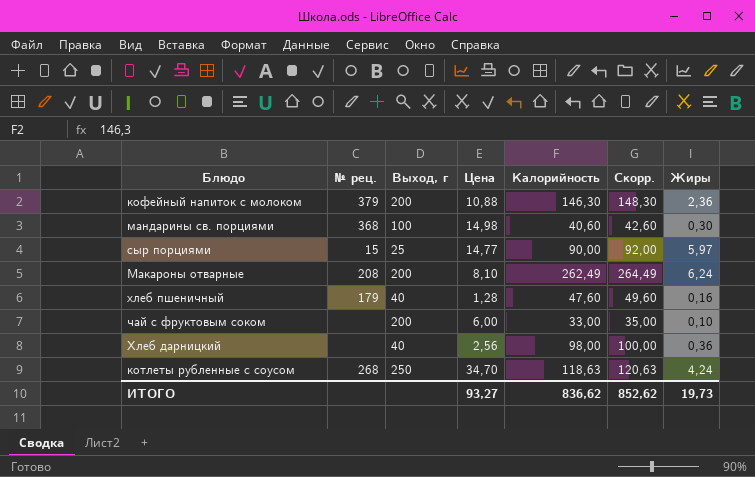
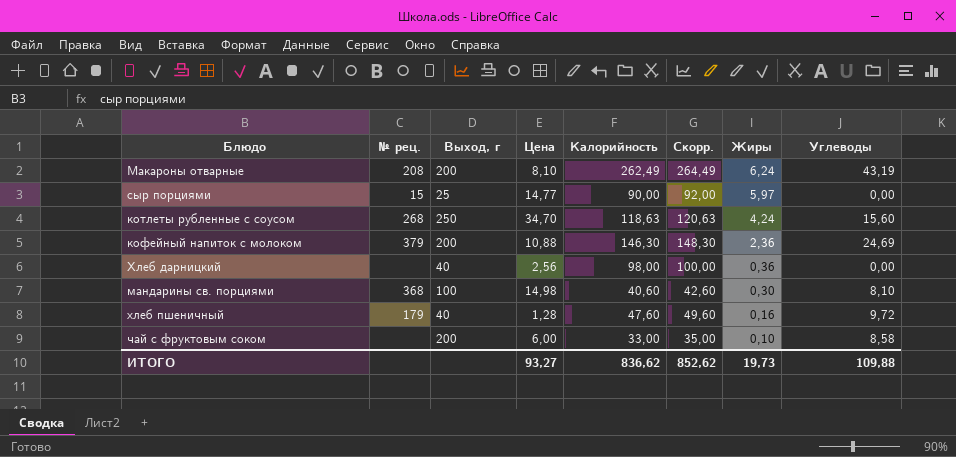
row order: none -> Жиры descending
column Углеводы | position: none -> 8

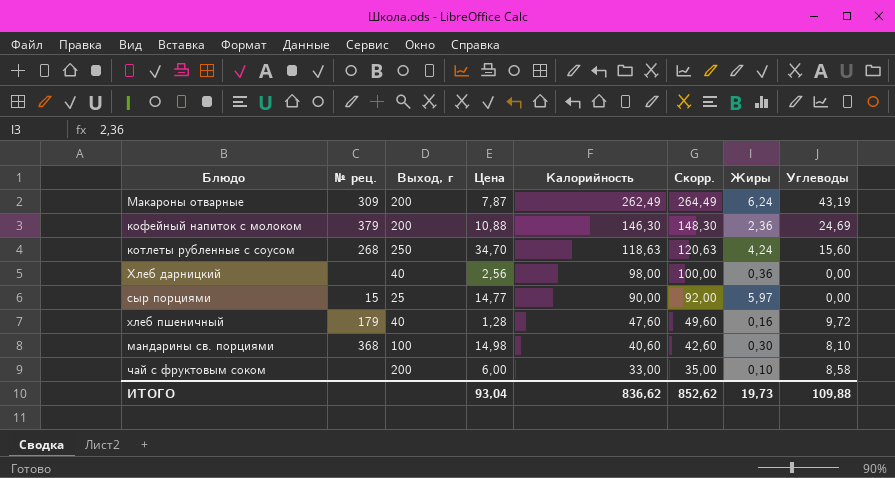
row order: Жиры descending -> Калорийность descending
Макароны отварные | № рец.: 208 -> 309
Макароны отварные | Цена: 8,10 -> 7,87
ИТОГО | Цена: 93,27 -> 93,04

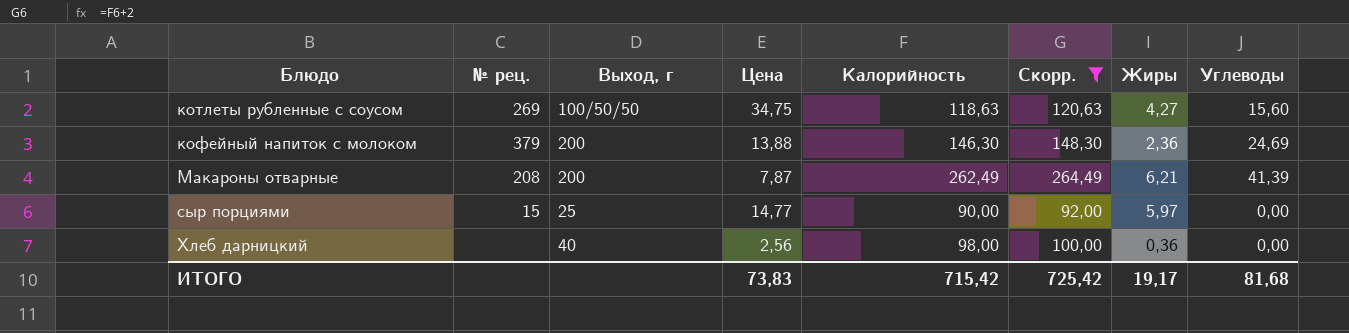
filter: none -> Скорр. >= 92,00
row order: Калорийность descending -> Блюдо ascending
котлеты рубленные с соусом | № рец.: 268 -> 269
котлеты рубленные с соусом | Выход, г: 250 -> 100/50/50
котлеты рубленные с соусом | Цена: 34,70 -> 34,75
котлеты рубленные с соусом | Жиры: 4,24 -> 4,27
кофейный напиток с молоком | Цена: 10,88 -> 13,88
Макароны отварные | № рец.: 309 -> 208
Макароны отварные | Жиры: 6,24 -> 6,21
Макароны отварные | Углеводы: 43,19 -> 41,39
ИТОГО | Цена: 93,04 -> 73,83
ИТОГО | Калорийность: 836,62 -> 715,42
ИТОГО | Скорр.: 852,62 -> 725,42
ИТОГО | Жиры: 19,73 -> 19,17
ИТОГО | Углеводы: 109,88 -> 81,68

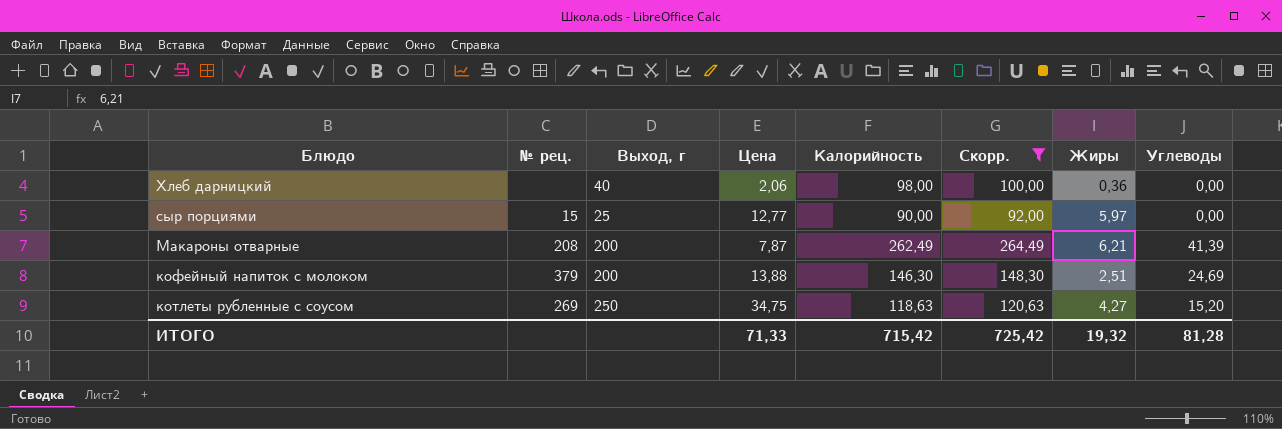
row order: Блюдо ascending -> Блюдо descending
Хлеб дарницкий | Цена: 2,56 -> 2,06
сыр порциями | Цена: 14,77 -> 12,77
кофейный напиток с молоком | Жиры: 2,36 -> 2,51
котлеты рубленные с соусом | Выход, г: 100/50/50 -> 250
котлеты рубленные с соусом | Углеводы: 15,60 -> 15,20
ИТОГО | Цена: 73,83 -> 71,33
ИТОГО | Жиры: 19,17 -> 19,32
ИТОГО | Углеводы: 81,68 -> 81,28

